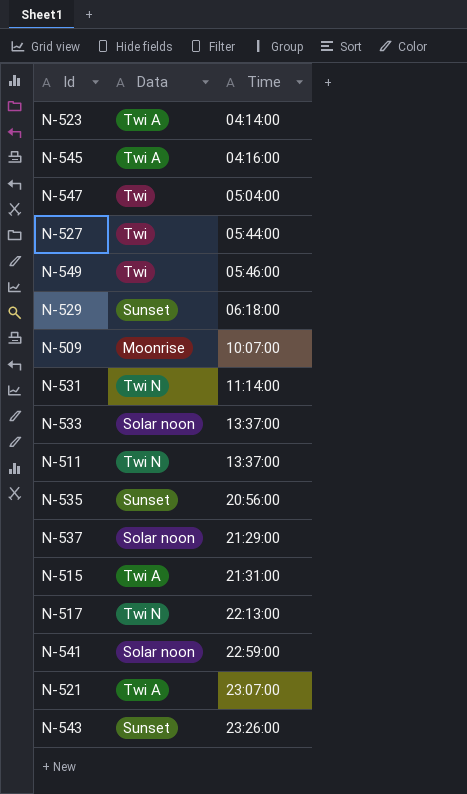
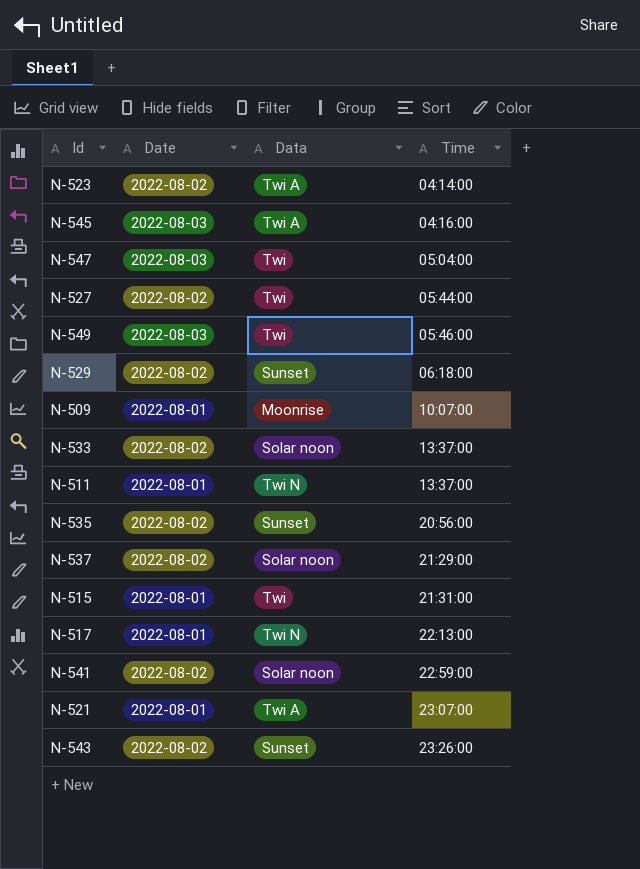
column Date | position: none -> 2
row N-531: Twi N | 11:14:00 -> none
N-515 | Data: Twi A -> Twi

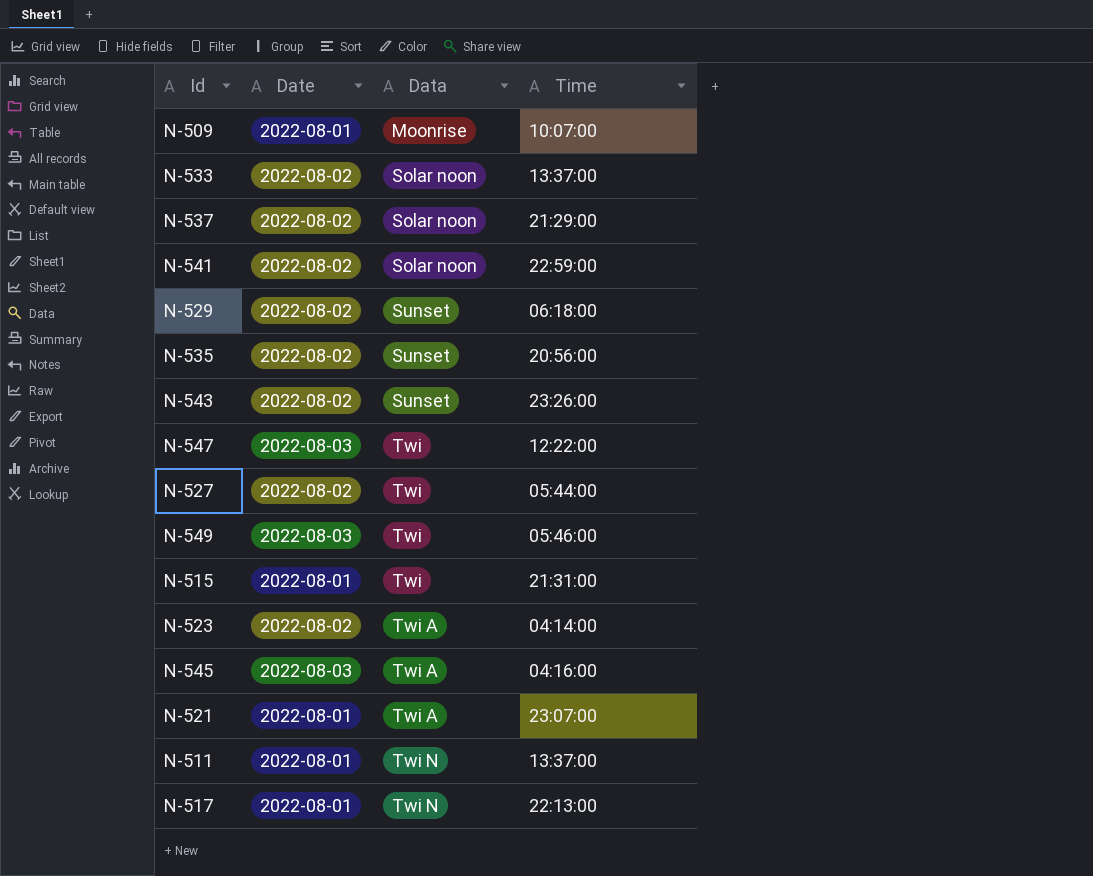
row order: Time ascending -> Data ascending
N-547 | Time: 05:04:00 -> 12:22:00

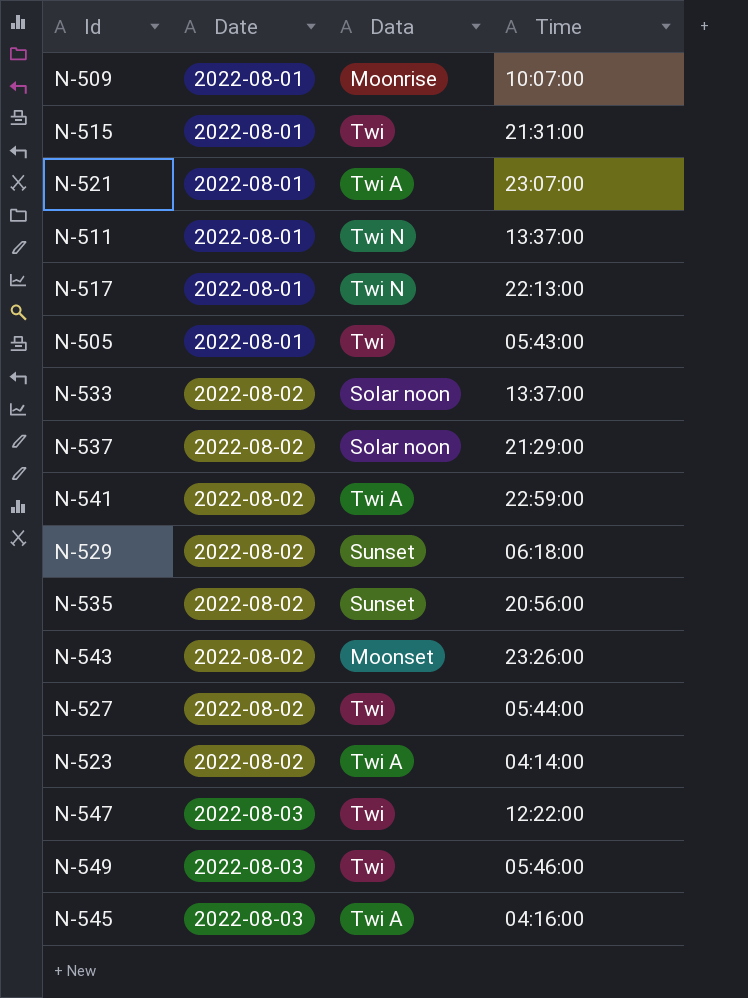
row order: Data ascending -> Date ascending
row N-505: none -> 2022-08-01 | Twi | 05:43:00
N-541 | Data: Solar noon -> Twi A
N-543 | Data: Sunset -> Moonset

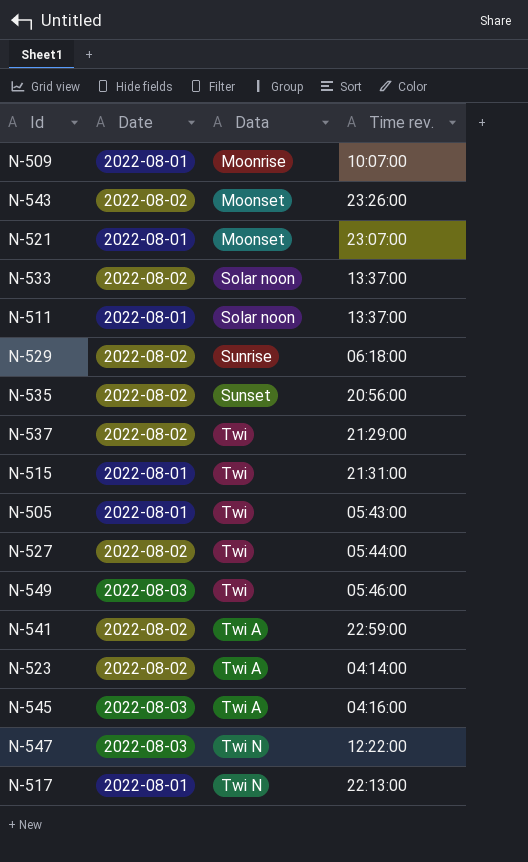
row order: Date ascending -> Data ascending
column name: Time -> Time rev.
N-521 | Data: Twi A -> Moonset
N-511 | Data: Twi N -> Solar noon
N-529 | Data: Sunset -> Sunrise
N-537 | Data: Solar noon -> Twi
N-547 | Data: Twi -> Twi N

